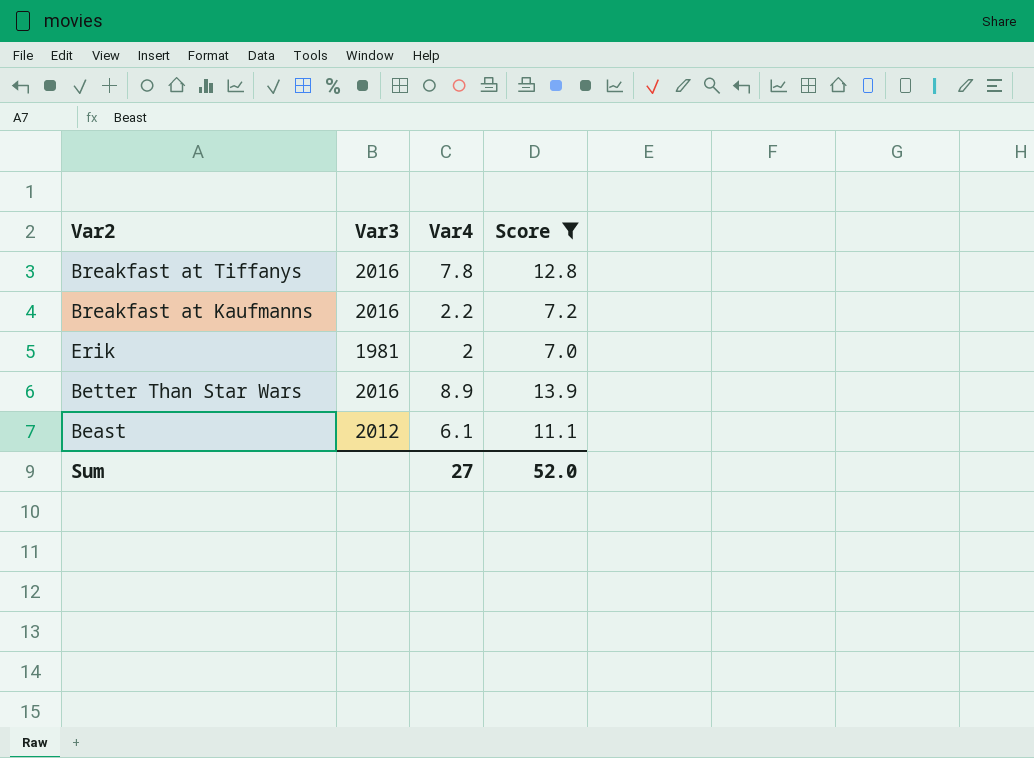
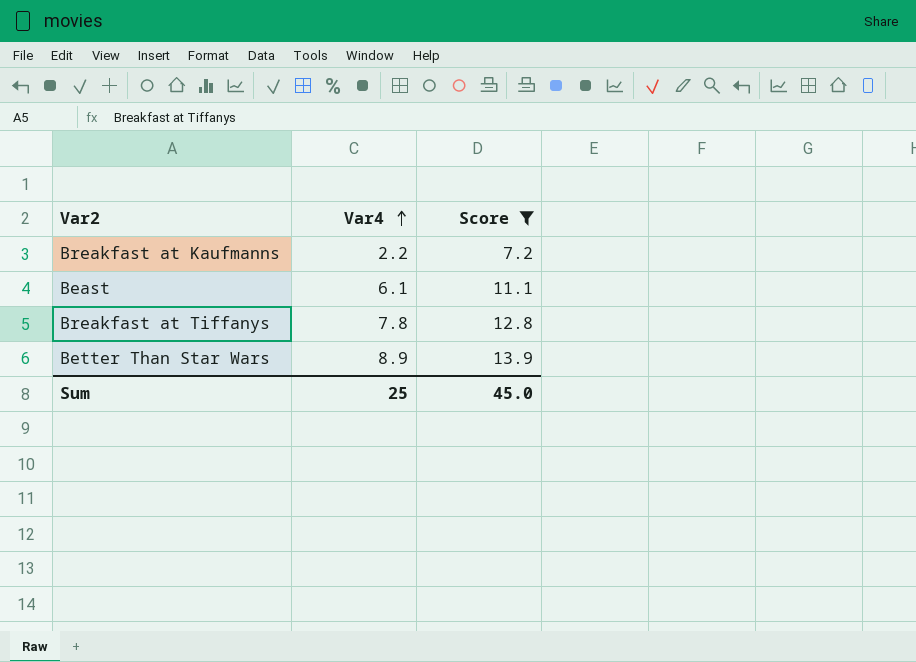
row order: none -> Var4 ascending
column Var3 | position: 2 -> none
row Erik: 1981 | 2 | 7.0 -> none
Sum | Var4: 27 -> 25
Sum | Score: 52.0 -> 45.0

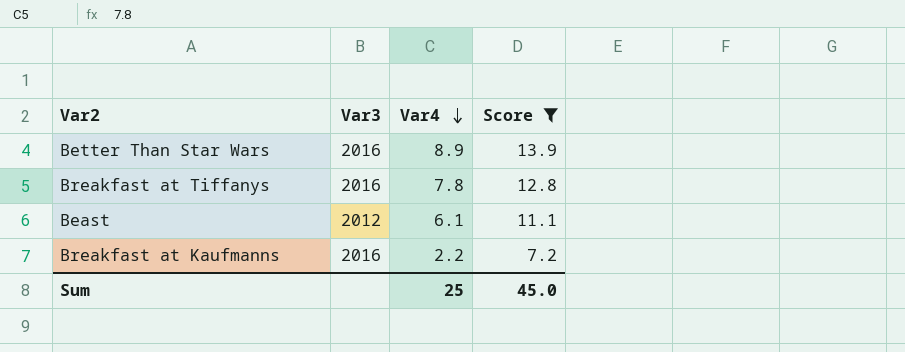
row order: Var4 ascending -> Var4 descending
column Var3 | position: none -> 2

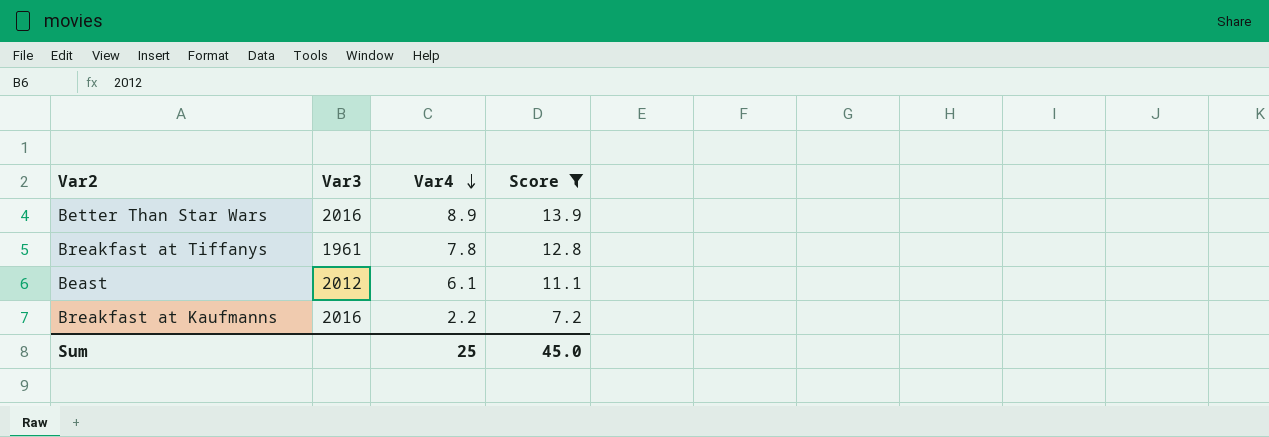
Breakfast at Tiffanys | Var3: 2016 -> 1961

